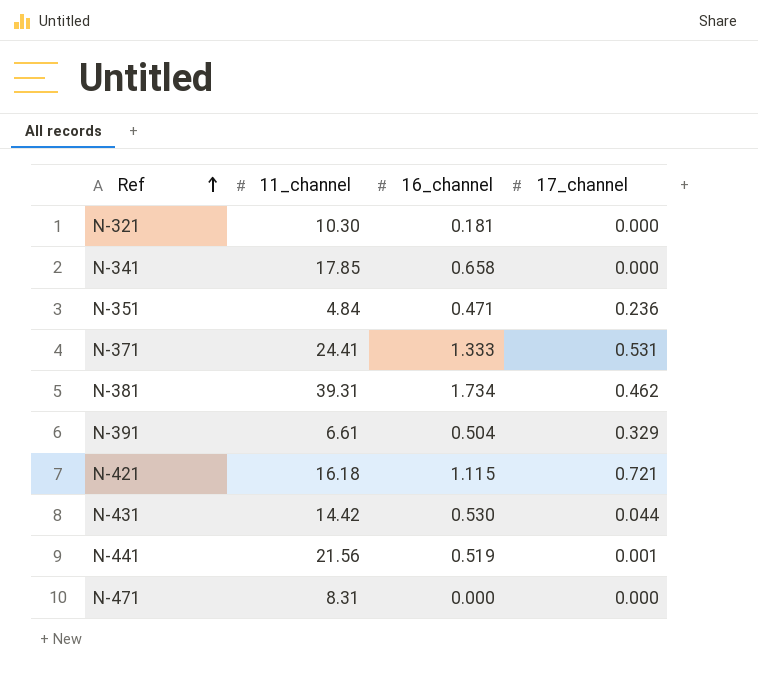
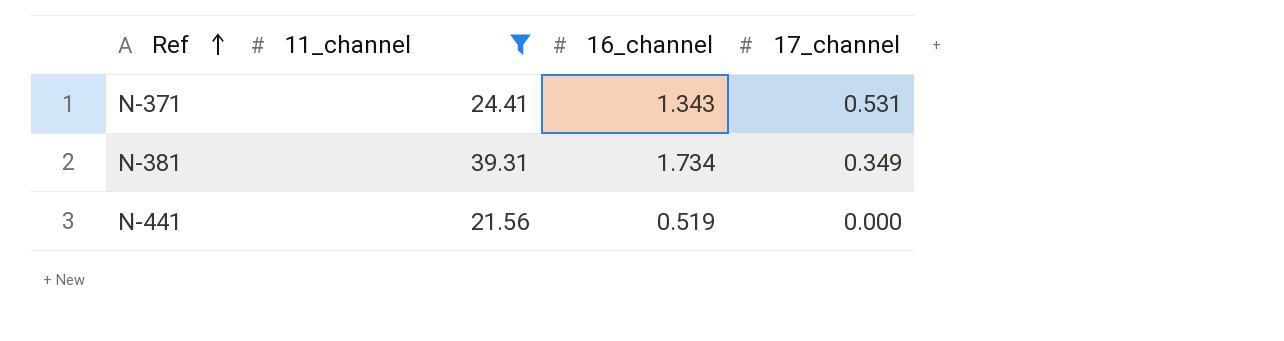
filter: none -> 11_channel >= 21.56
N-371 | 16_channel: 1.333 -> 1.343
N-381 | 17_channel: 0.462 -> 0.349
N-441 | 17_channel: 0.001 -> 0.000

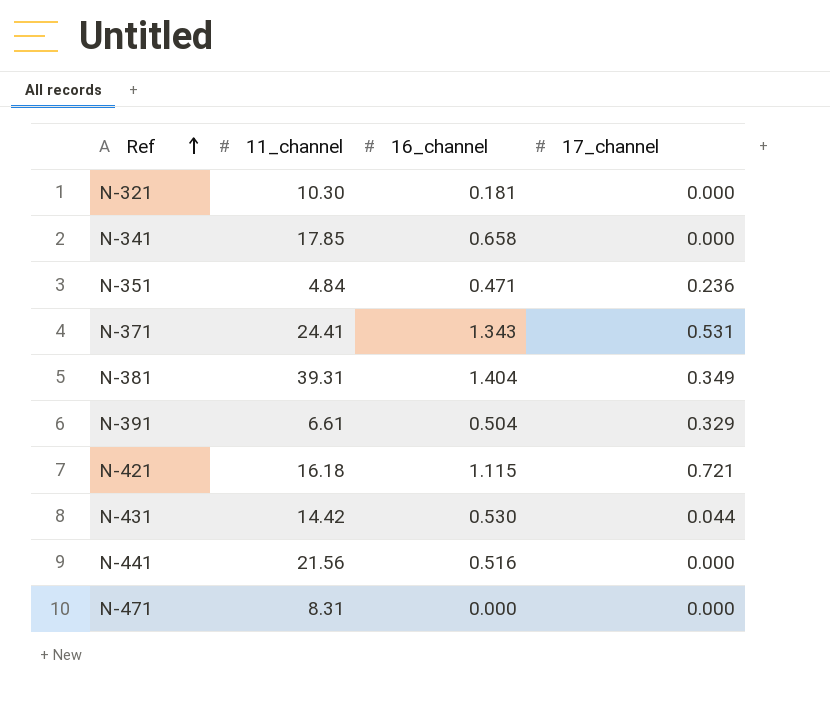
filter: 11_channel >= 21.56 -> none
N-381 | 16_channel: 1.734 -> 1.404
N-441 | 16_channel: 0.519 -> 0.516

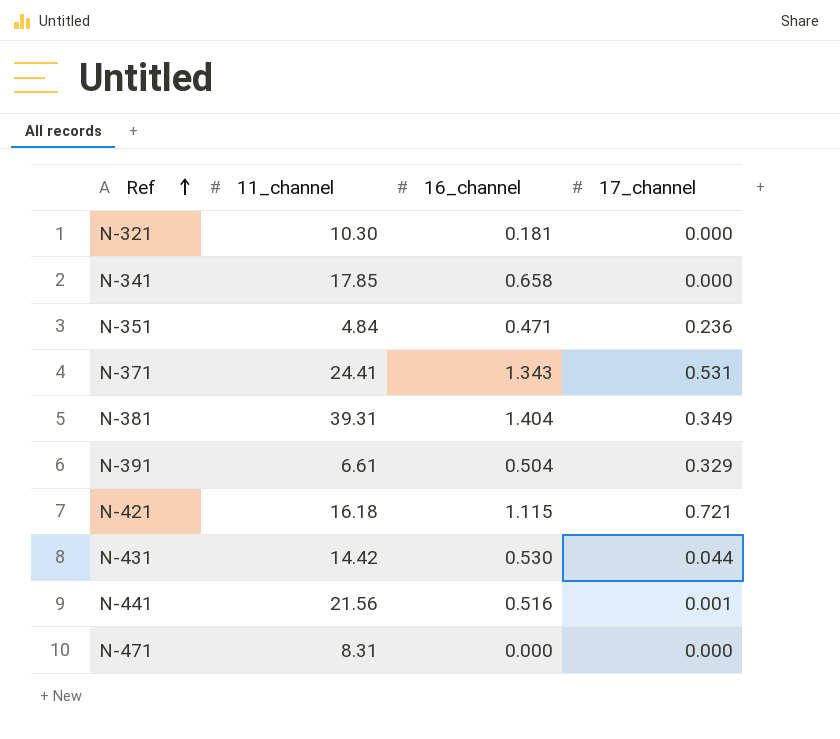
N-441 | 17_channel: 0.000 -> 0.001

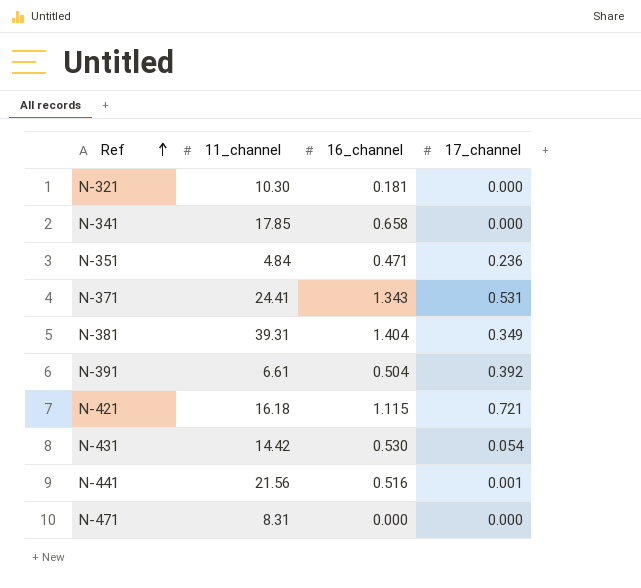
N-391 | 17_channel: 0.329 -> 0.392
N-431 | 17_channel: 0.044 -> 0.054

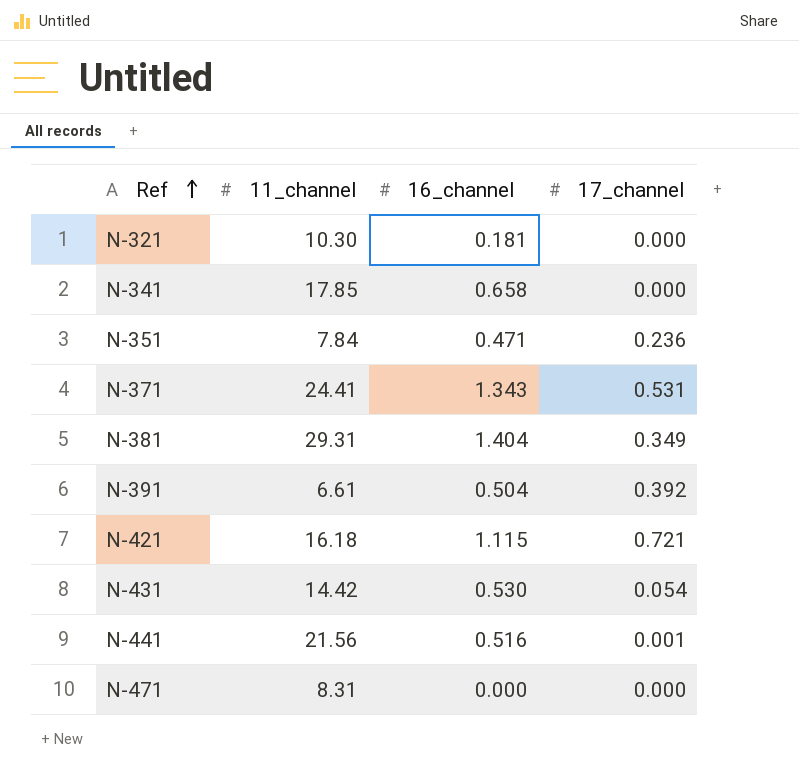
N-351 | 11_channel: 4.84 -> 7.84
N-381 | 11_channel: 39.31 -> 29.31

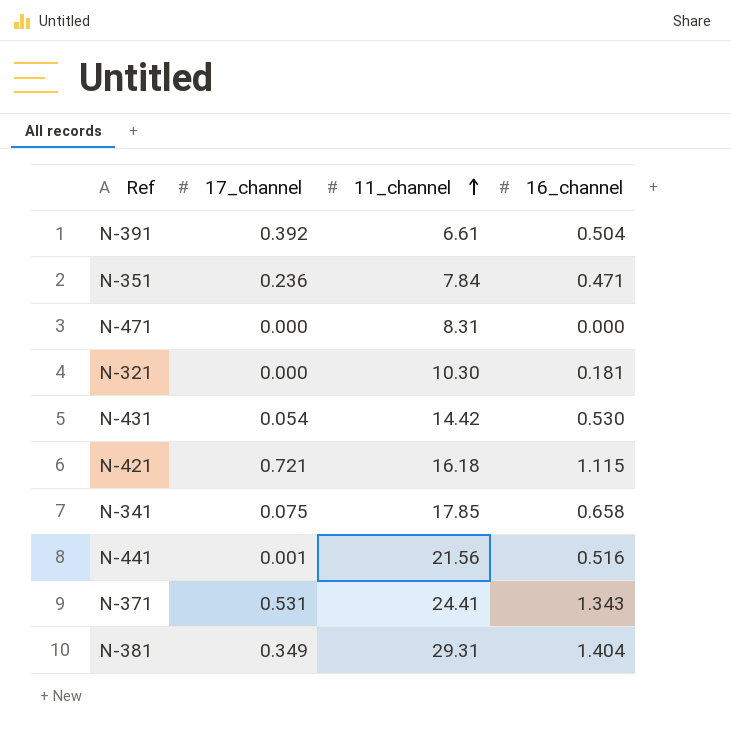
row order: Ref ascending -> 11_channel ascending
column 17_channel | position: 4 -> 2
N-341 | 17_channel: 0.000 -> 0.075

